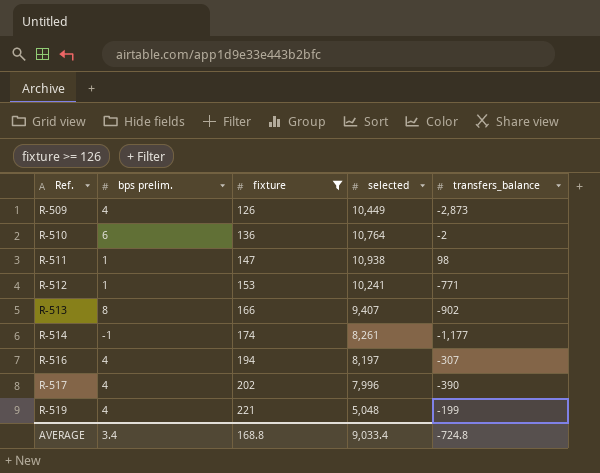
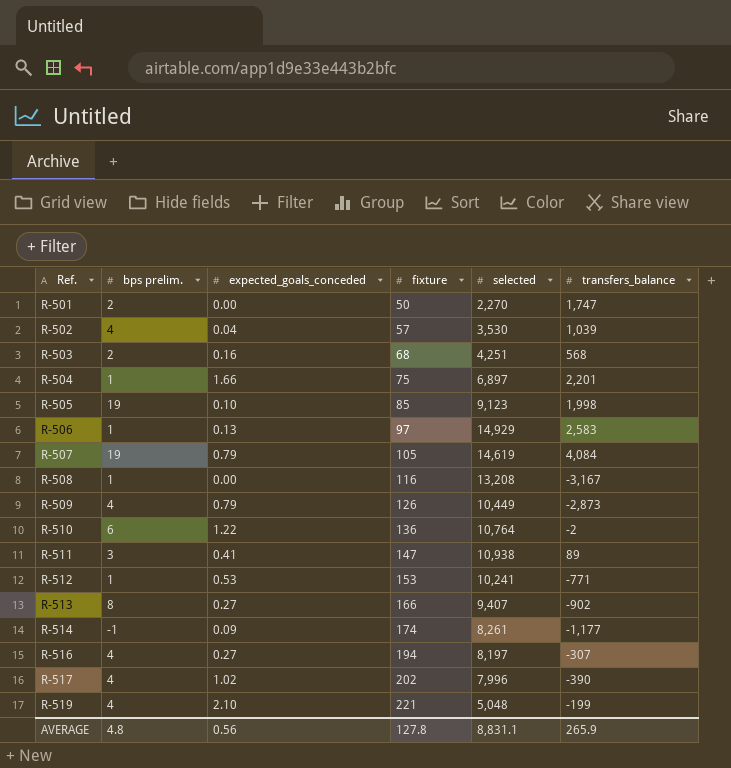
filter: fixture >= 126 -> none
column expected_goals_conceded | position: none -> 3
R-511 | bps prelim.: 1 -> 3
R-511 | transfers_balance: 98 -> 89
AVERAGE | bps prelim.: 3.4 -> 4.8
AVERAGE | fixture: 168.8 -> 127.8
AVERAGE | selected: 9,033.4 -> 8,831.1
AVERAGE | transfers_balance: -724.8 -> 265.9

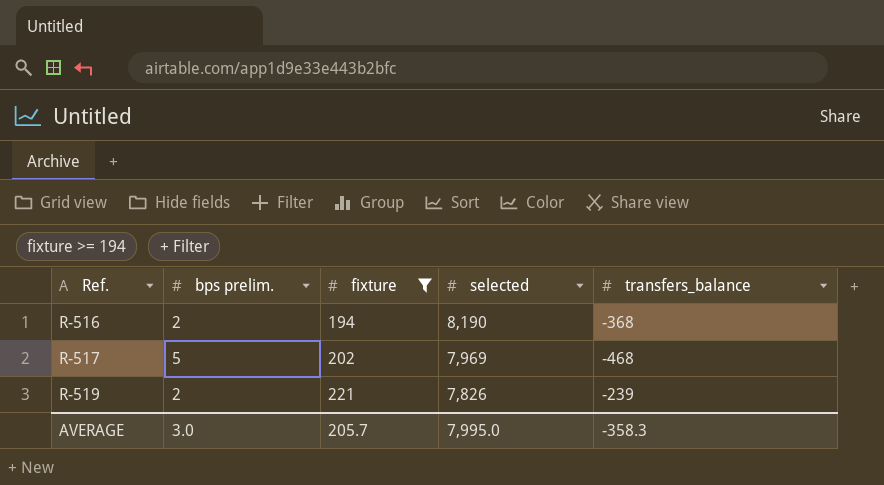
filter: none -> fixture >= 194
column expected_goals_conceded | position: 3 -> none
R-516 | bps prelim.: 4 -> 2
R-516 | selected: 8,197 -> 8,190
R-516 | transfers_balance: -307 -> -368
R-517 | bps prelim.: 4 -> 5
R-517 | selected: 7,996 -> 7,969
R-517 | transfers_balance: -390 -> -468
R-519 | bps prelim.: 4 -> 2
R-519 | selected: 5,048 -> 7,826
R-519 | transfers_balance: -199 -> -239
AVERAGE | bps prelim.: 4.8 -> 3.0
AVERAGE | fixture: 127.8 -> 205.7
AVERAGE | selected: 8,831.1 -> 7,995.0
AVERAGE | transfers_balance: 265.9 -> -358.3

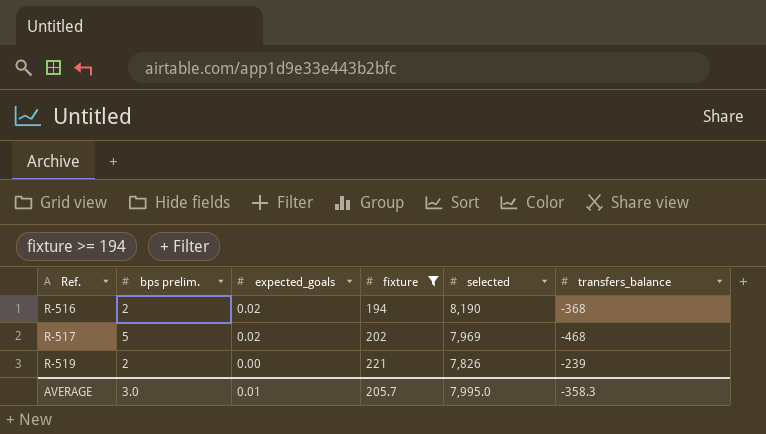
column expected_goals | position: none -> 3

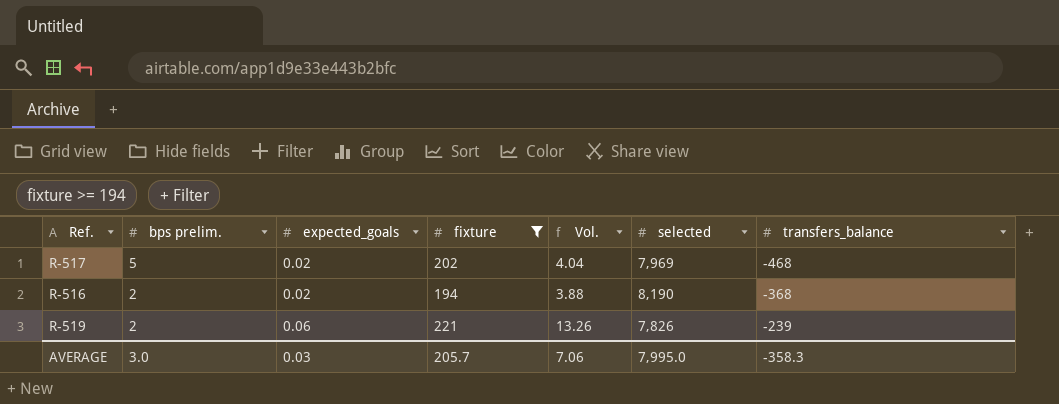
row order: Ref. ascending -> bps prelim. descending
column Vol. | formula: none -> [expected_goals] * [fixture]
R-519 | expected_goals: 0.00 -> 0.06
AVERAGE | expected_goals: 0.01 -> 0.03

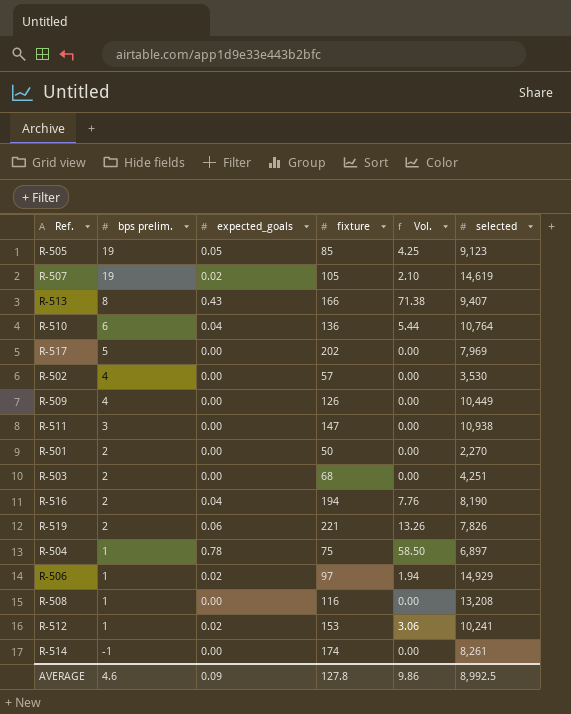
filter: fixture >= 194 -> none
column transfers_balance | position: 7 -> none
R-517 | expected_goals: 0.02 -> 0.00
R-517 | Vol.: 4.04 -> 0.00
R-516 | expected_goals: 0.02 -> 0.04
R-516 | Vol.: 3.88 -> 7.76
AVERAGE | bps prelim.: 3.0 -> 4.6
AVERAGE | expected_goals: 0.03 -> 0.09
AVERAGE | fixture: 205.7 -> 127.8
AVERAGE | Vol.: 7.06 -> 9.86
AVERAGE | selected: 7,995.0 -> 8,992.5

